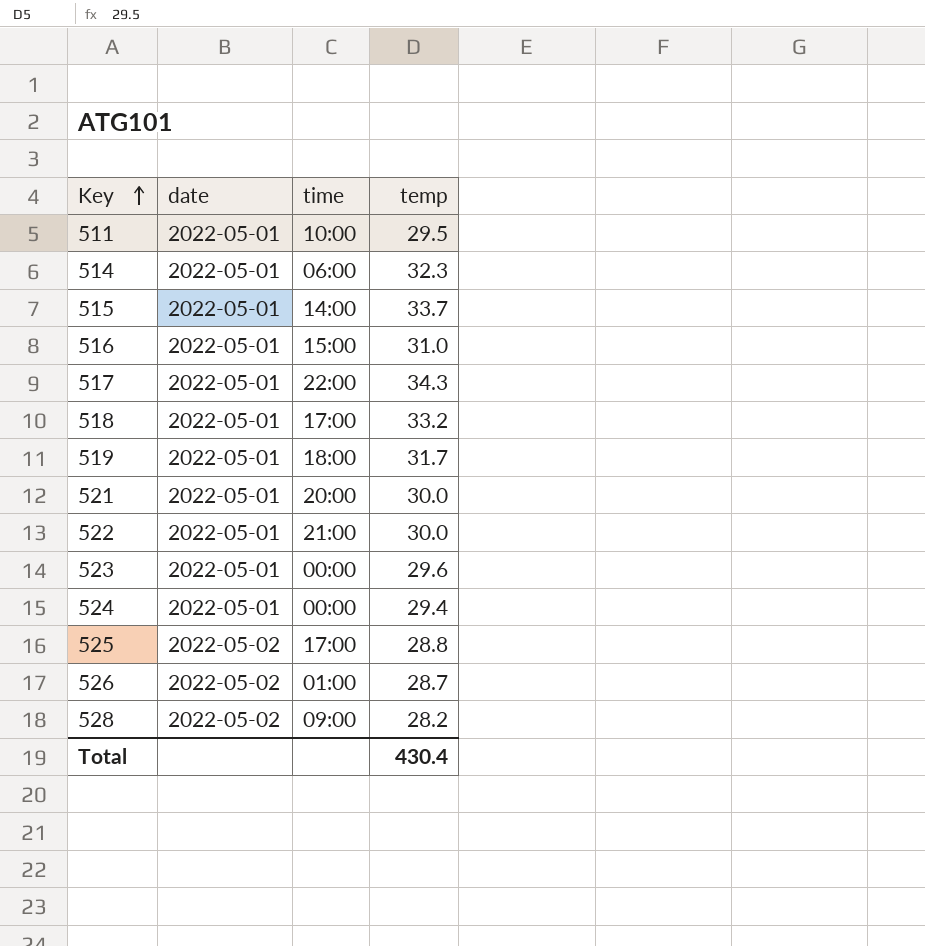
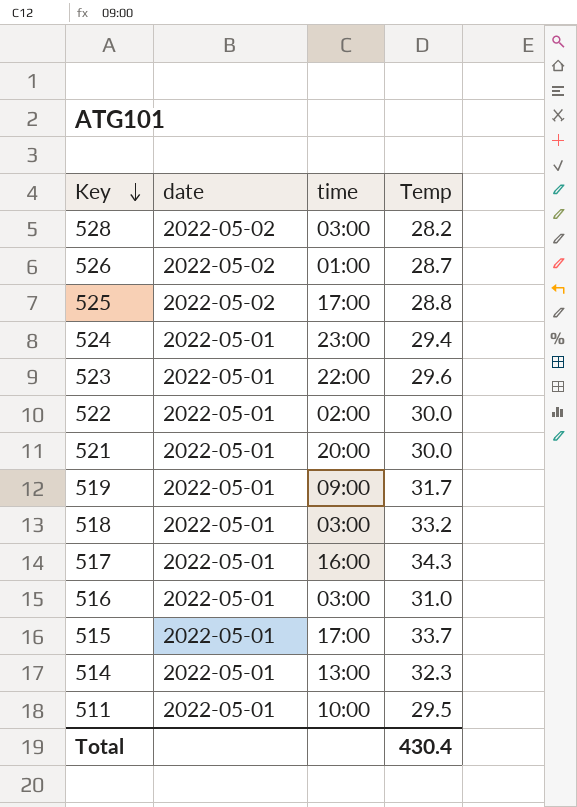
row order: Key ascending -> Key descending
column name: temp -> Temp
528 | time: 09:00 -> 03:00
524 | time: 00:00 -> 23:00
523 | time: 00:00 -> 22:00
522 | time: 21:00 -> 02:00
519 | time: 18:00 -> 09:00
518 | time: 17:00 -> 03:00
517 | time: 22:00 -> 16:00
516 | time: 15:00 -> 03:00
515 | time: 14:00 -> 17:00
514 | time: 06:00 -> 13:00

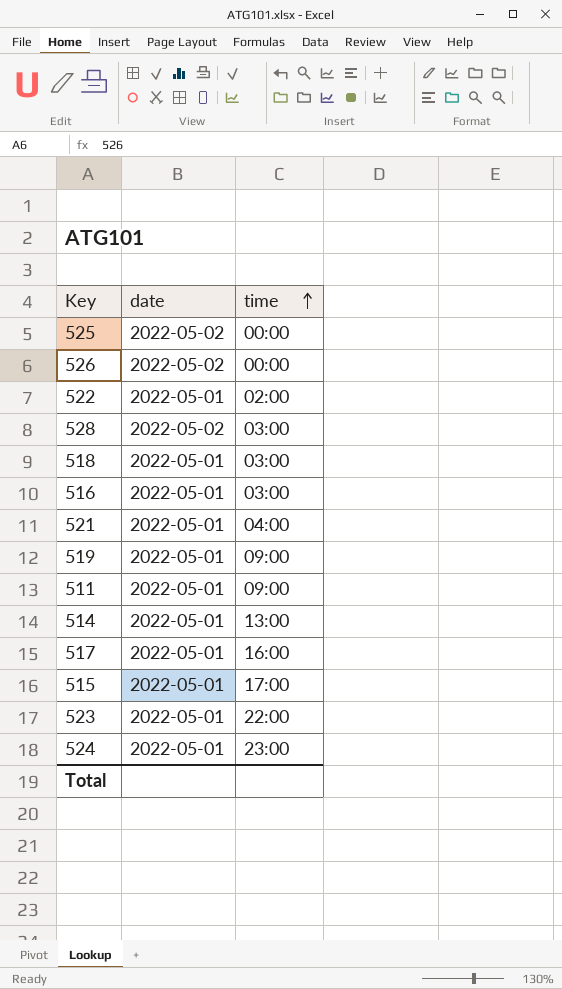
row order: Key descending -> time ascending
column Temp | position: 4 -> none
525 | time: 17:00 -> 00:00
526 | time: 01:00 -> 00:00
521 | time: 20:00 -> 04:00
511 | time: 10:00 -> 09:00

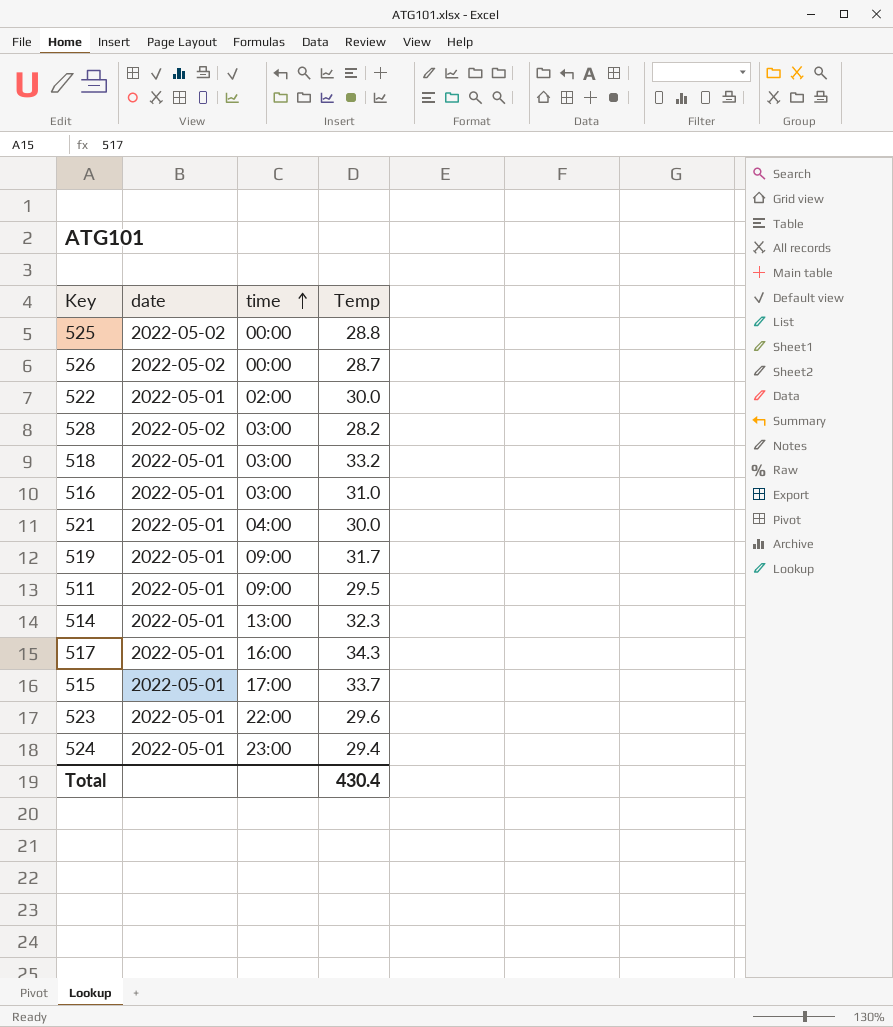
column Temp | position: none -> 4

